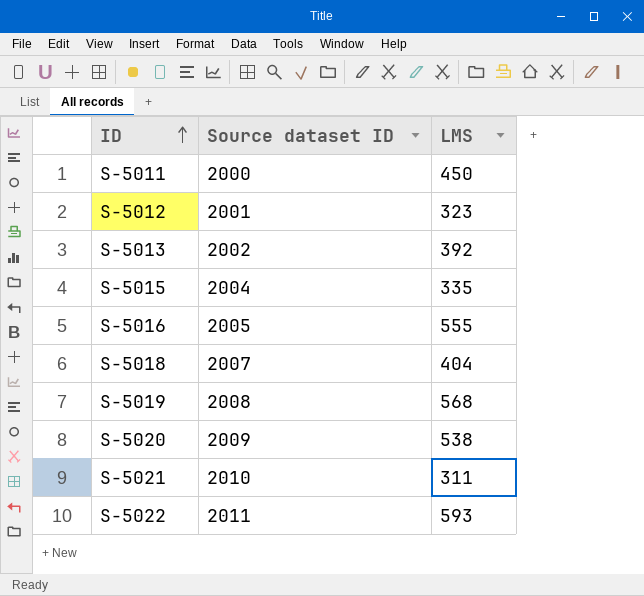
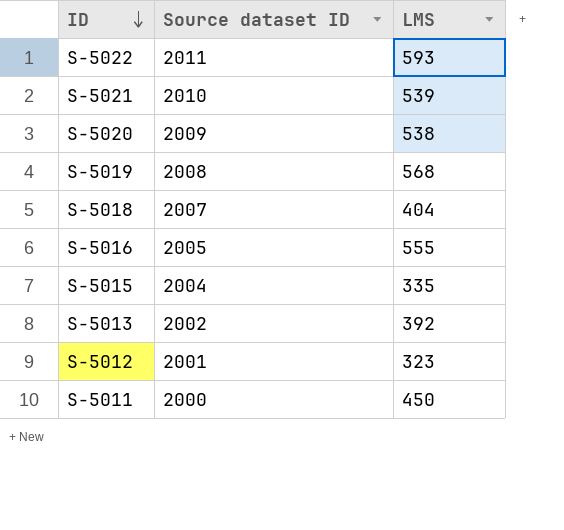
row order: ID ascending -> ID descending
S-5021 | LMS: 311 -> 539

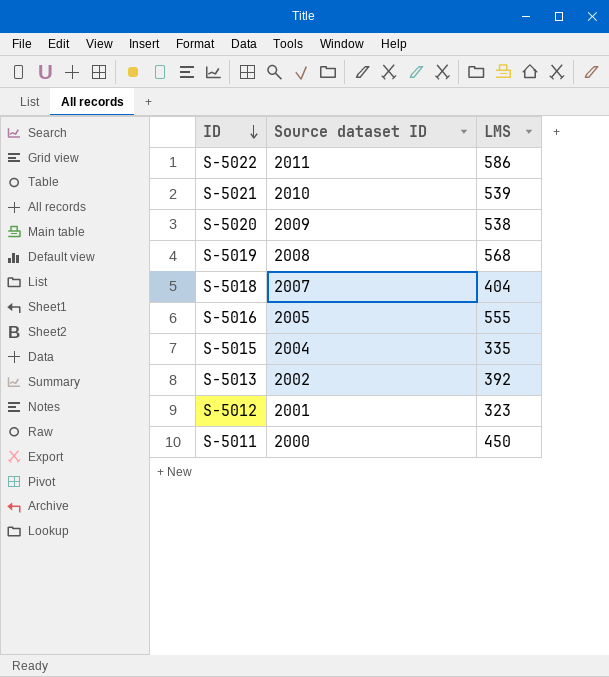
S-5022 | LMS: 593 -> 586

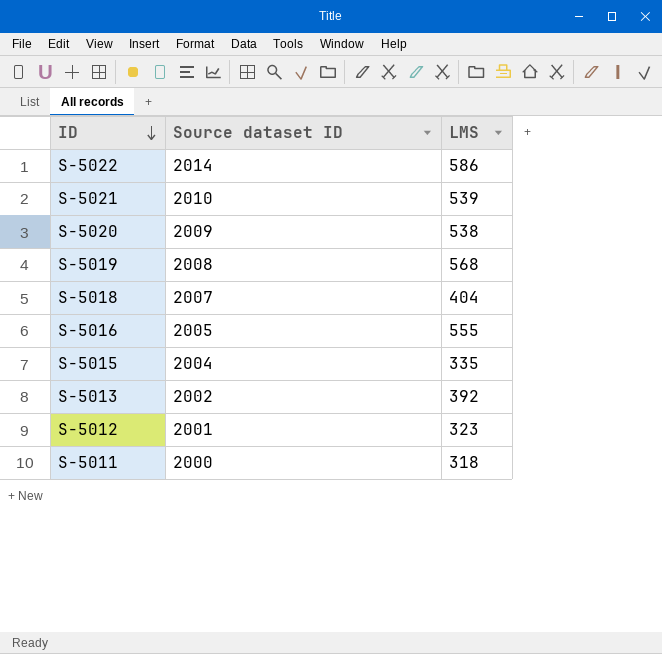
S-5022 | Source dataset ID: 2011 -> 2014
S-5011 | LMS: 450 -> 318

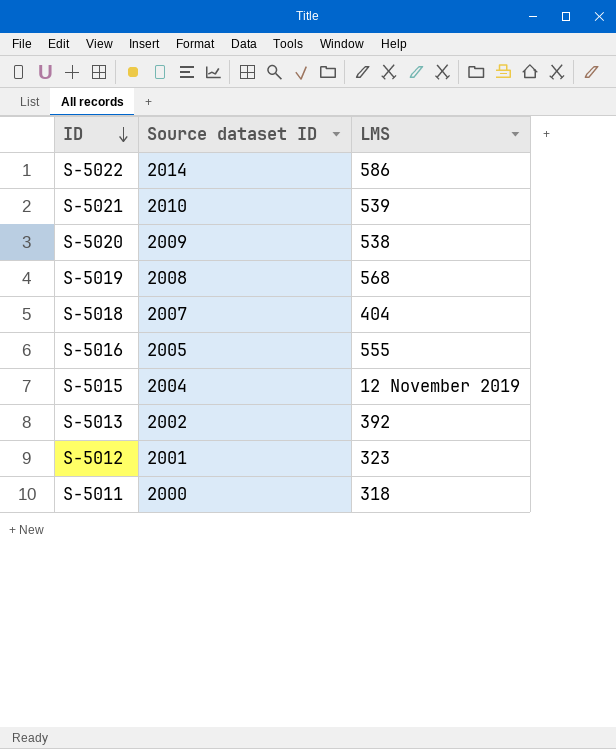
S-5015 | LMS: 335 -> 12 November 2019

